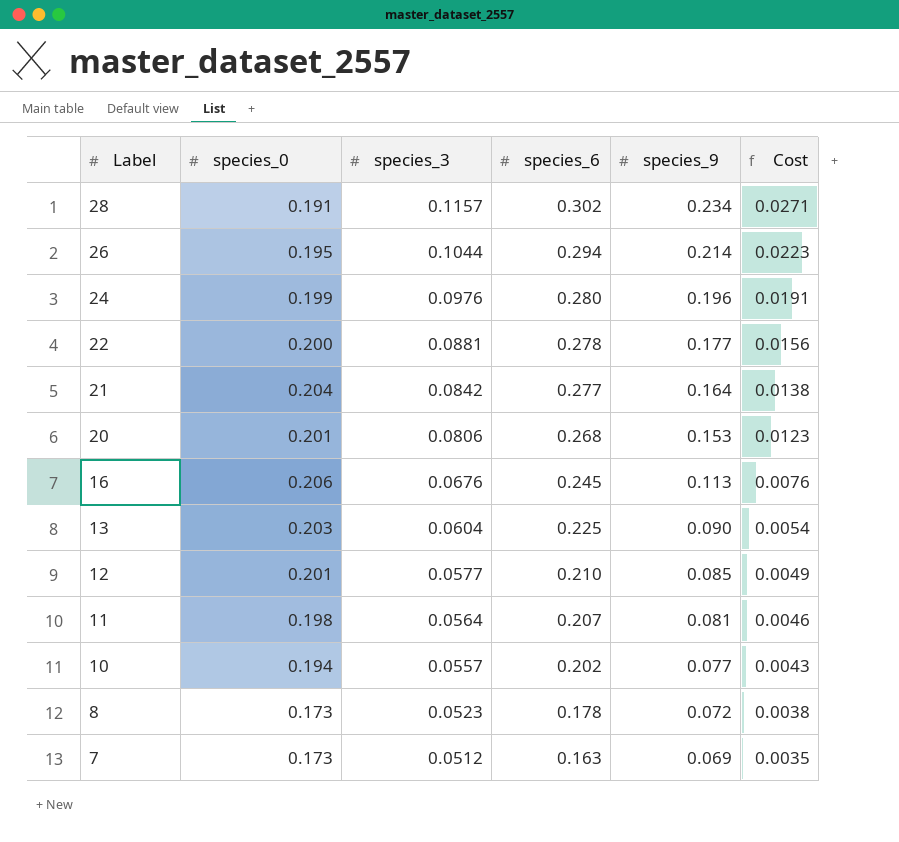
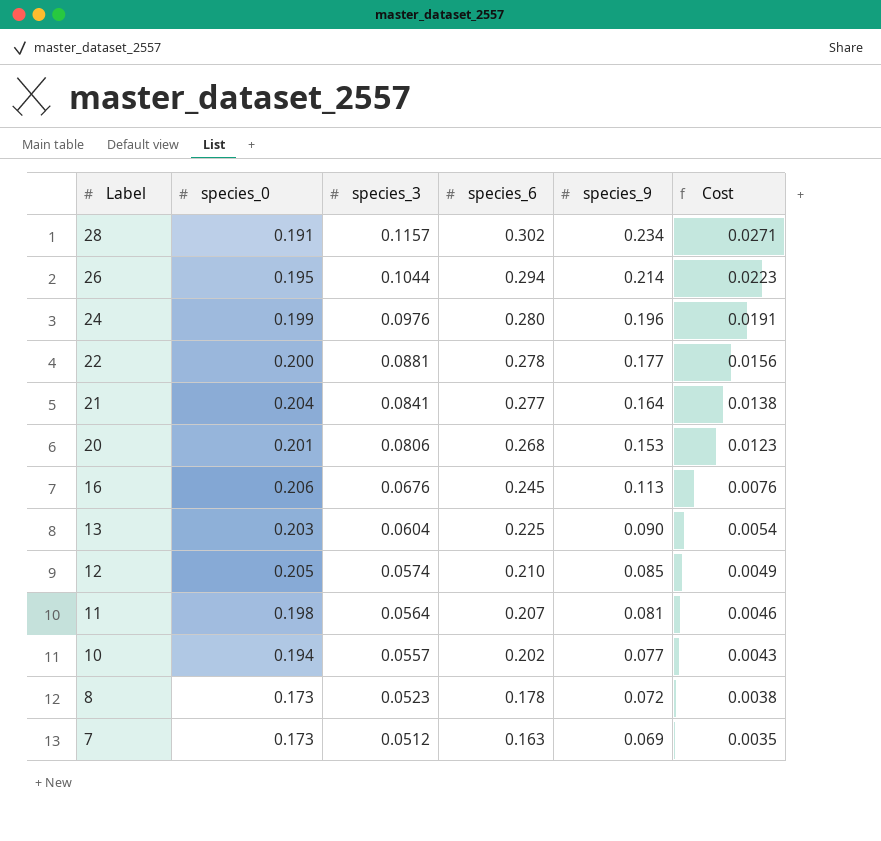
21 | species_3: 0.0842 -> 0.0841
12 | species_0: 0.201 -> 0.205
12 | species_3: 0.0577 -> 0.0574

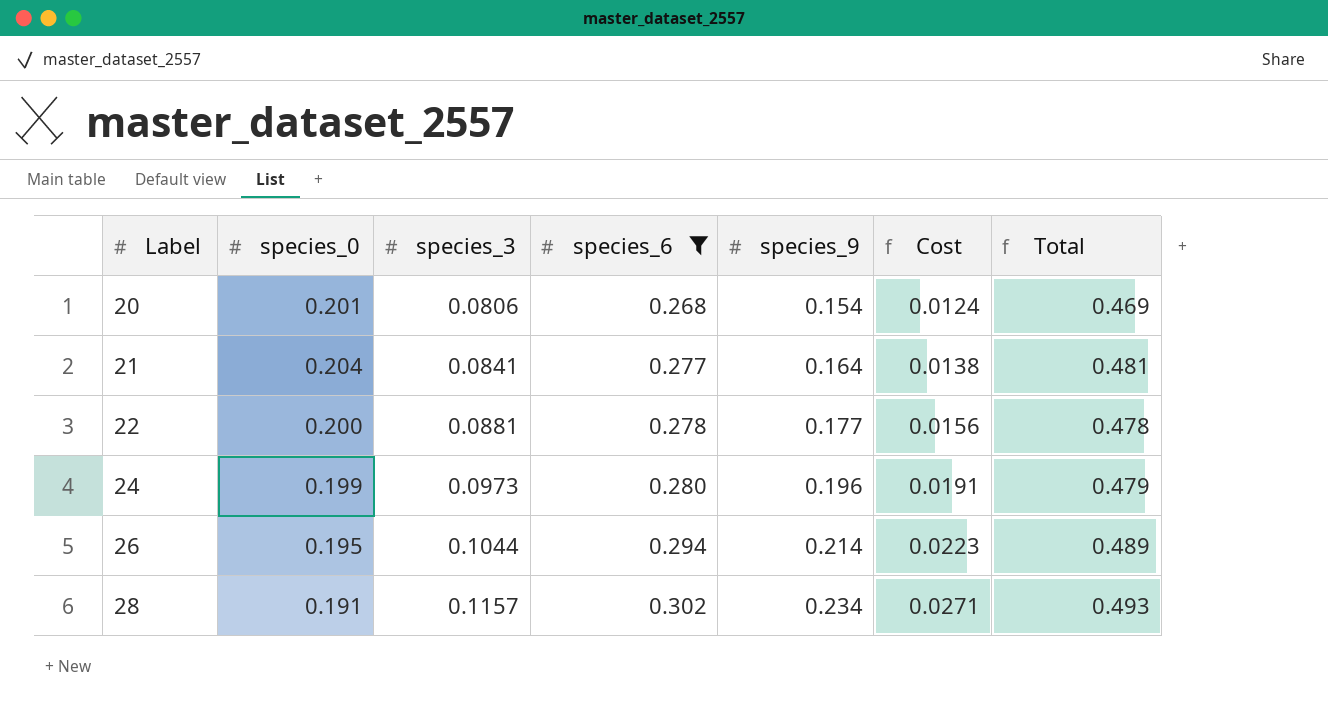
filter: none -> species_6 >= 0.268
row order: Label descending -> Label ascending
column Total | formula: none -> [species_0] + [species_6]
20 | species_9: 0.153 -> 0.154
20 | Cost: 0.0123 -> 0.0124
24 | species_3: 0.0976 -> 0.0973

